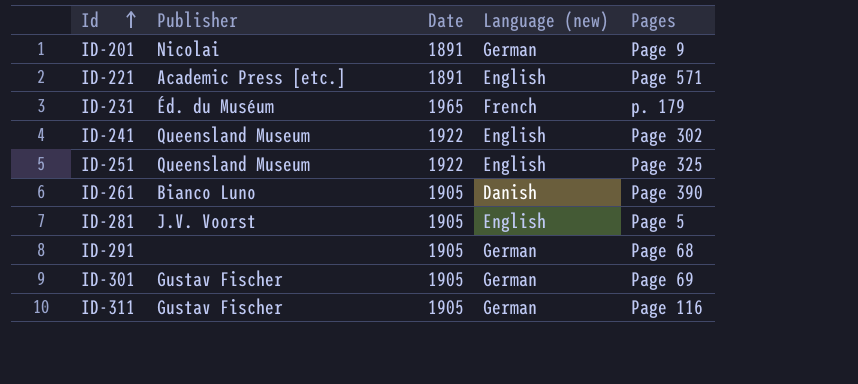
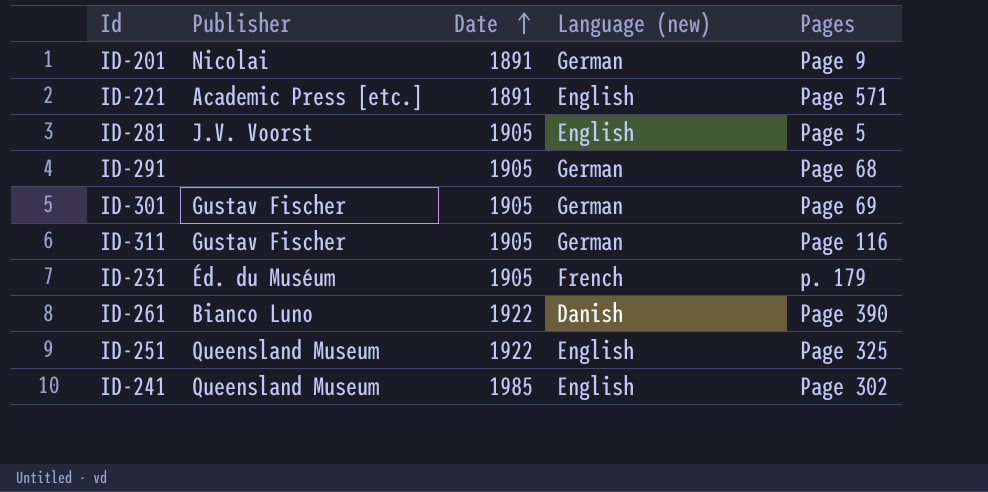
row order: Id ascending -> Date ascending
ID-231 | Date: 1965 -> 1905
ID-261 | Date: 1905 -> 1922
ID-241 | Date: 1922 -> 1985

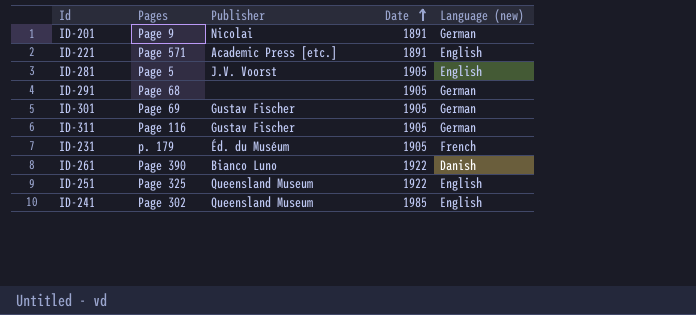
column Pages | position: 5 -> 2

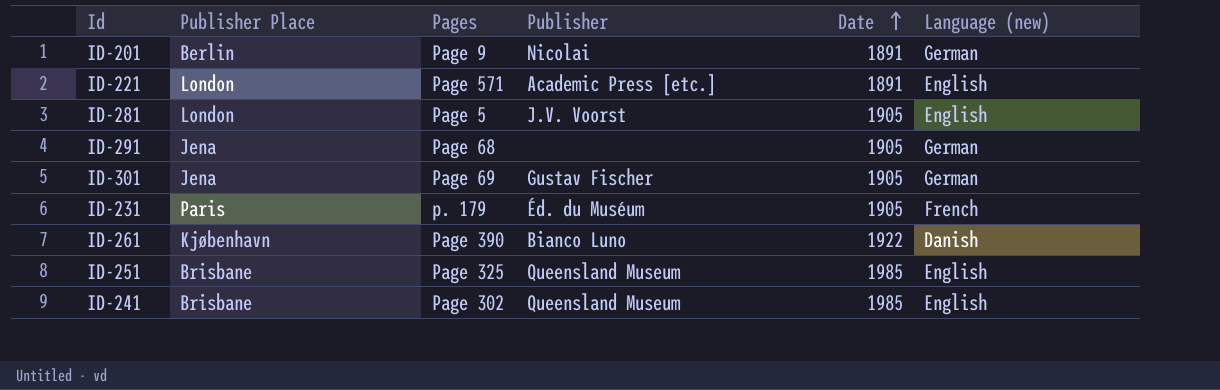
column Publisher Place | position: none -> 2
row ID-311: Page 116 | Gustav Fischer | 1905 | German -> none
ID-251 | Date: 1922 -> 1985

